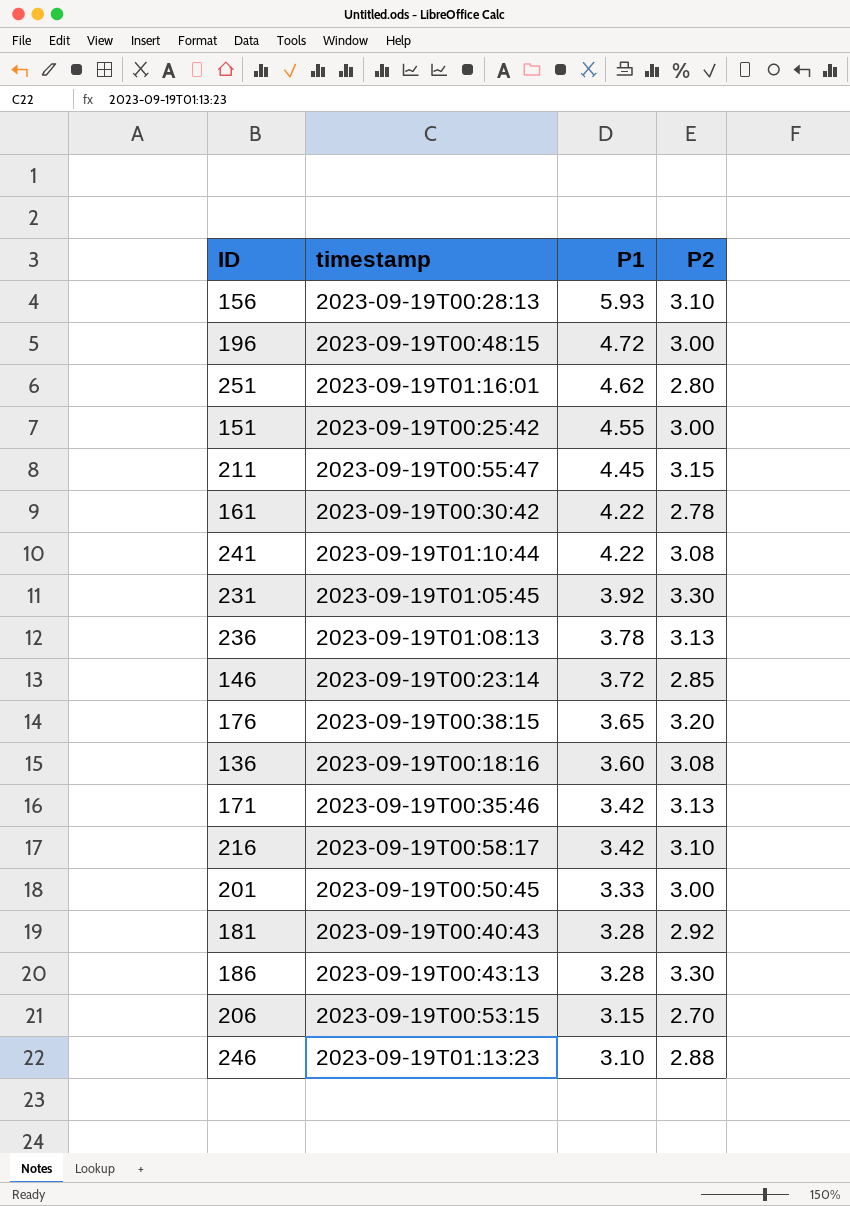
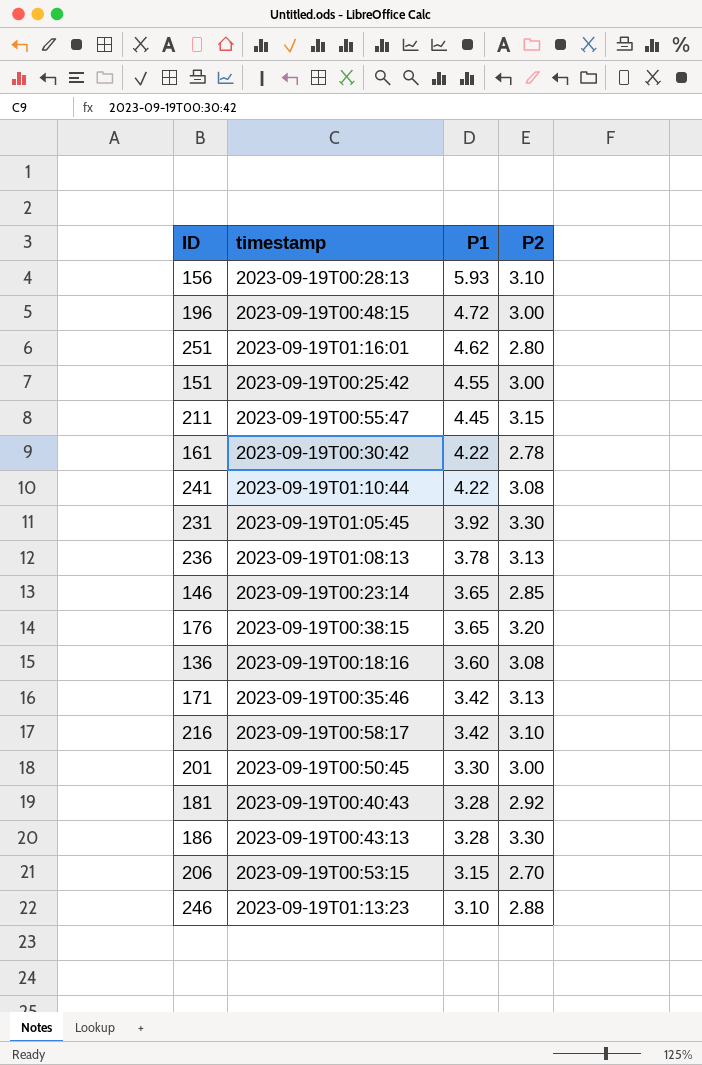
146 | P1: 3.72 -> 3.65
201 | P1: 3.33 -> 3.30

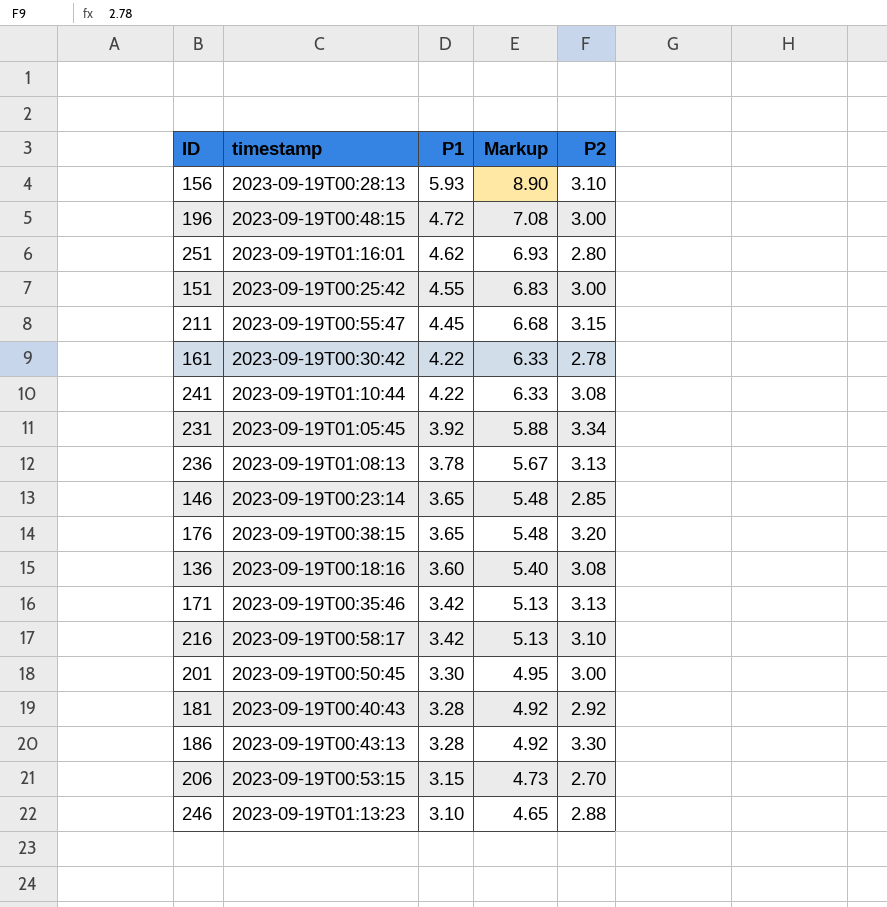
column Markup | formula: none -> [P1] * 1.5
231 | P2: 3.30 -> 3.34

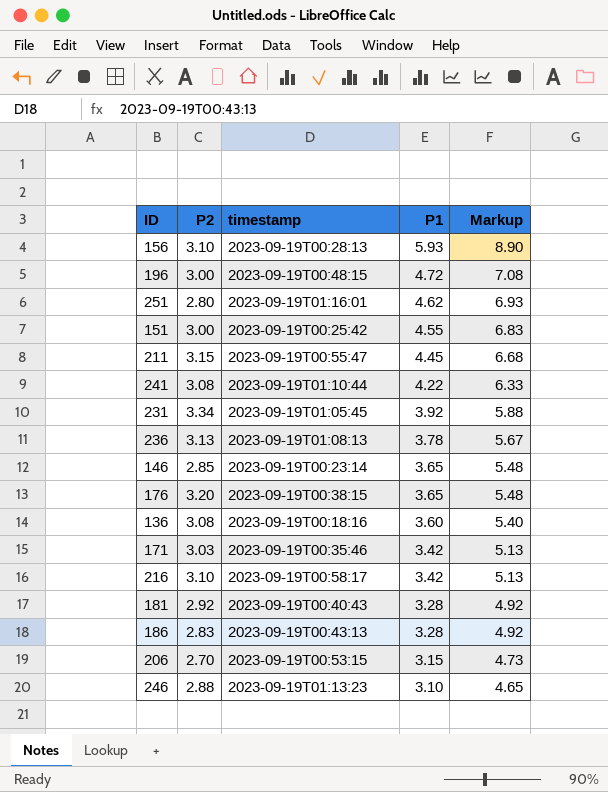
column P2 | position: 5 -> 2
row 161: 2023-09-19T00:30:42 | 4.22 | 6.33 | 2.78 -> none
row 201: 2023-09-19T00:50:45 | 3.30 | 4.95 | 3.00 -> none
171 | P2: 3.13 -> 3.03
186 | P2: 3.30 -> 2.83

